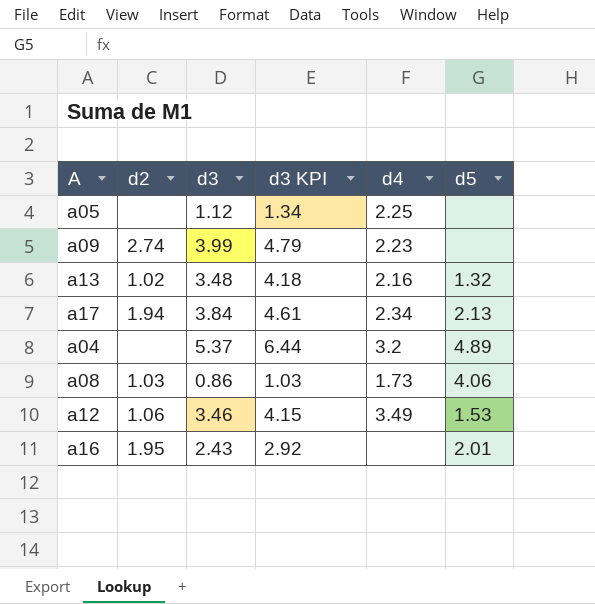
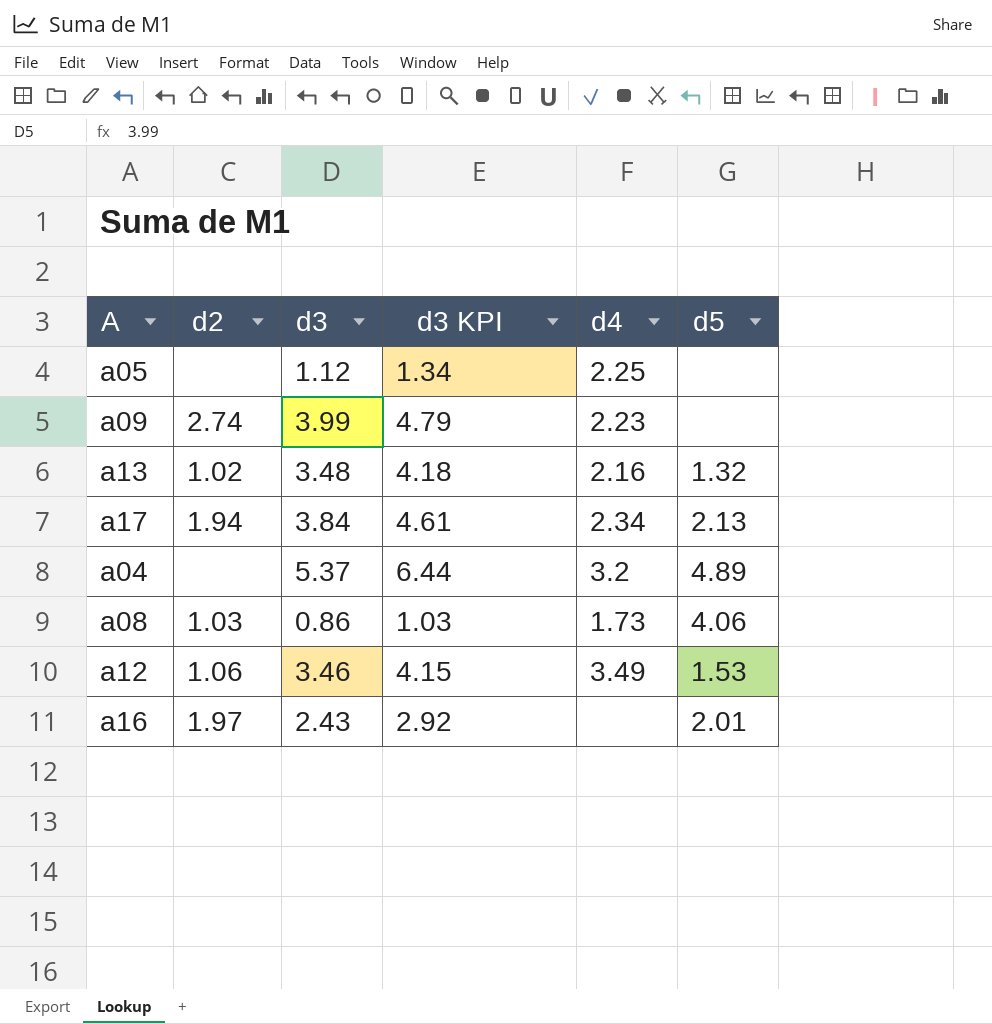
a16 | d2: 1.95 -> 1.97

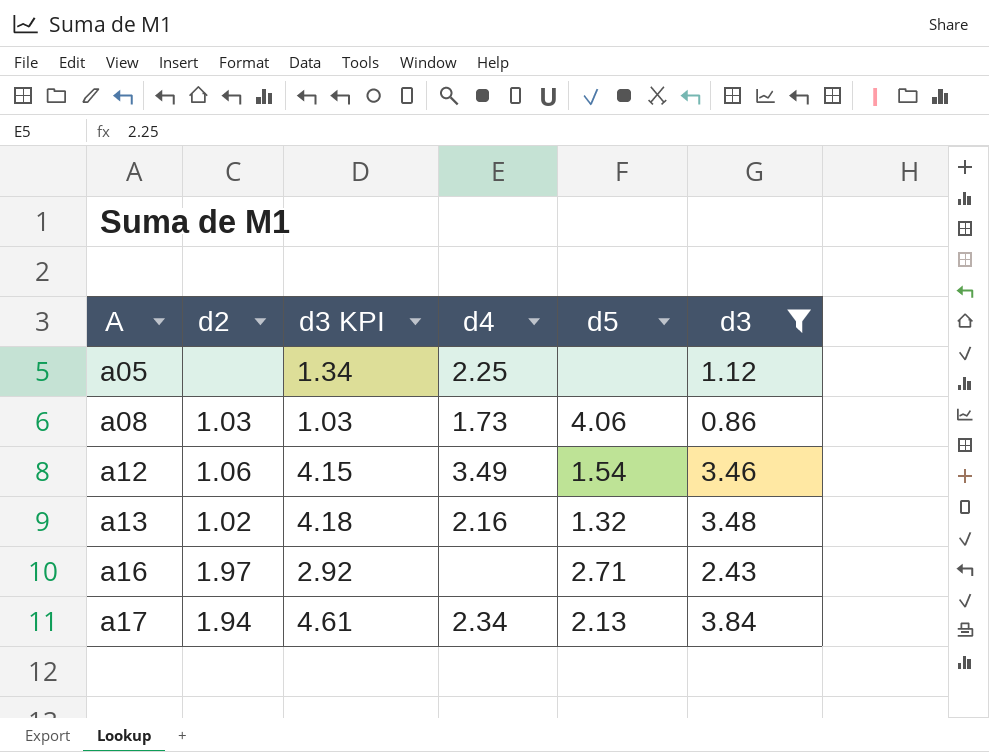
filter: none -> d3 <= 3.84
row order: none -> A ascending
column d3 | position: 3 -> 6
a12 | d5: 1.53 -> 1.54
a16 | d5: 2.01 -> 2.71

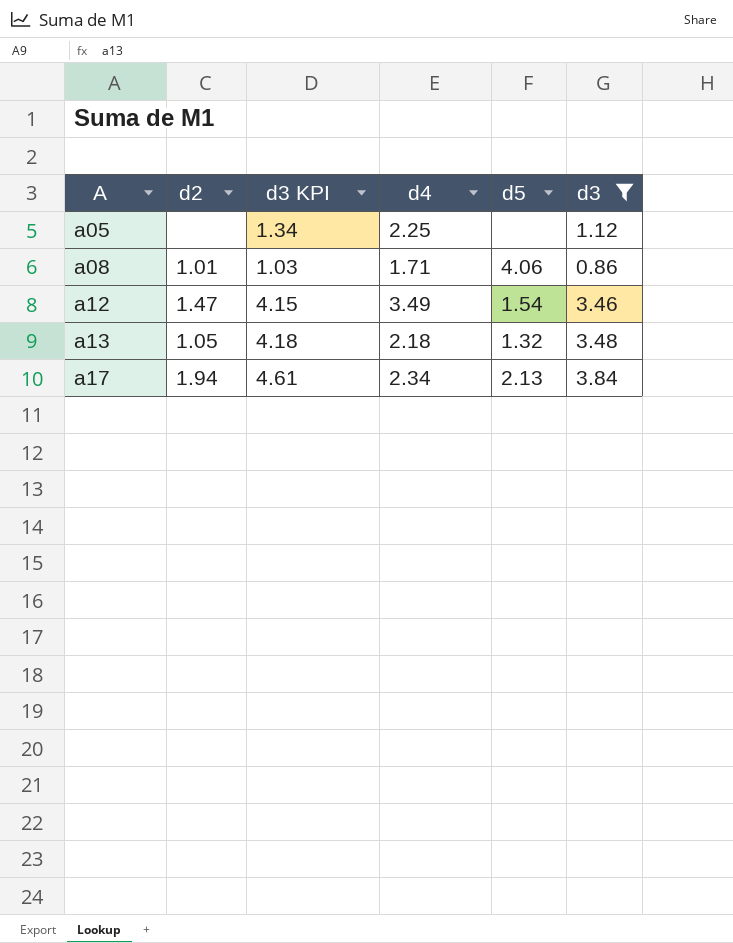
row a16: 1.97 | 2.92 | none | 2.71 | 2.43 -> none
a08 | d2: 1.03 -> 1.01
a08 | d4: 1.73 -> 1.71
a12 | d2: 1.06 -> 1.47
a13 | d2: 1.02 -> 1.05
a13 | d4: 2.16 -> 2.18

